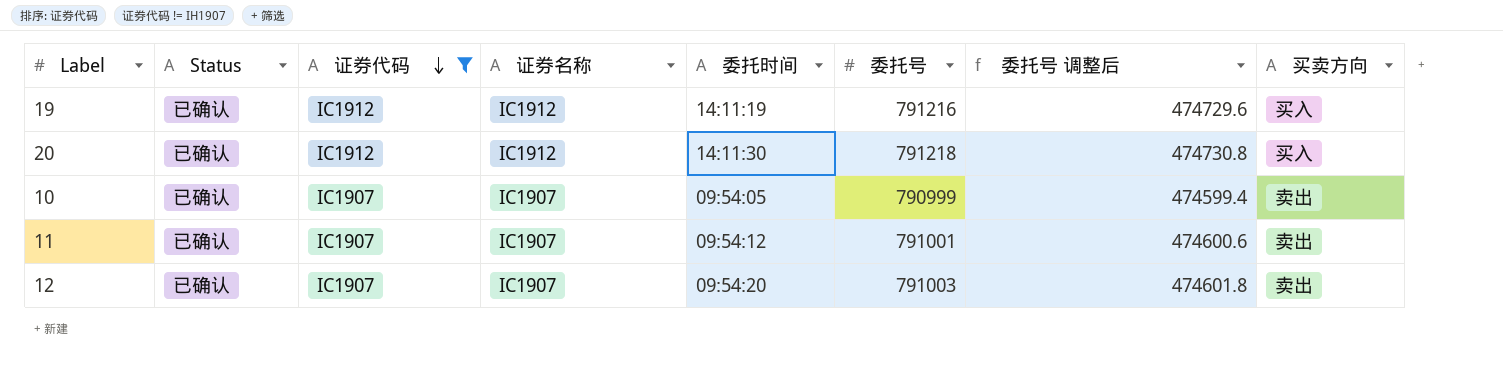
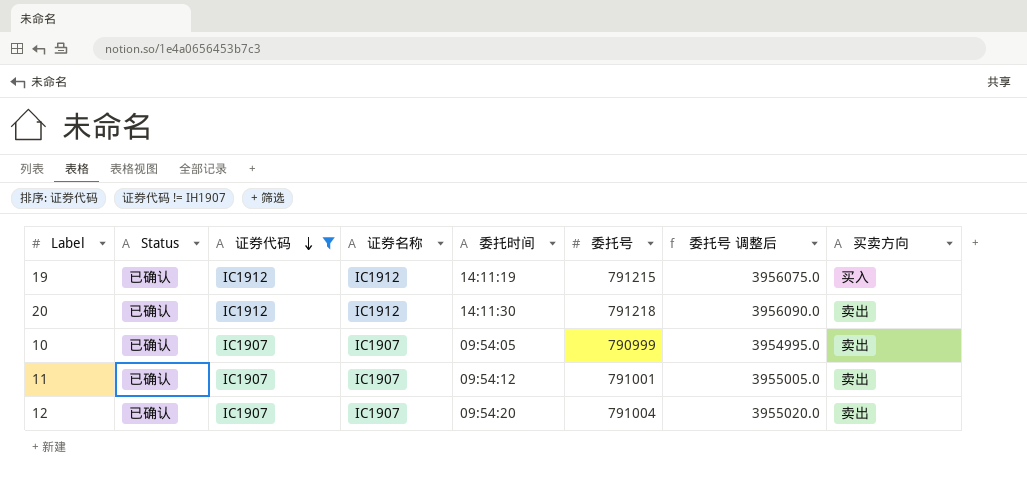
column 委托号 调整后 | formula: [委托号] * 0.6 -> [委托号] * 5
19 | 委托号: 791216 -> 791215
20 | 买卖方向: 买入 -> 卖出
12 | 委托号: 791003 -> 791004

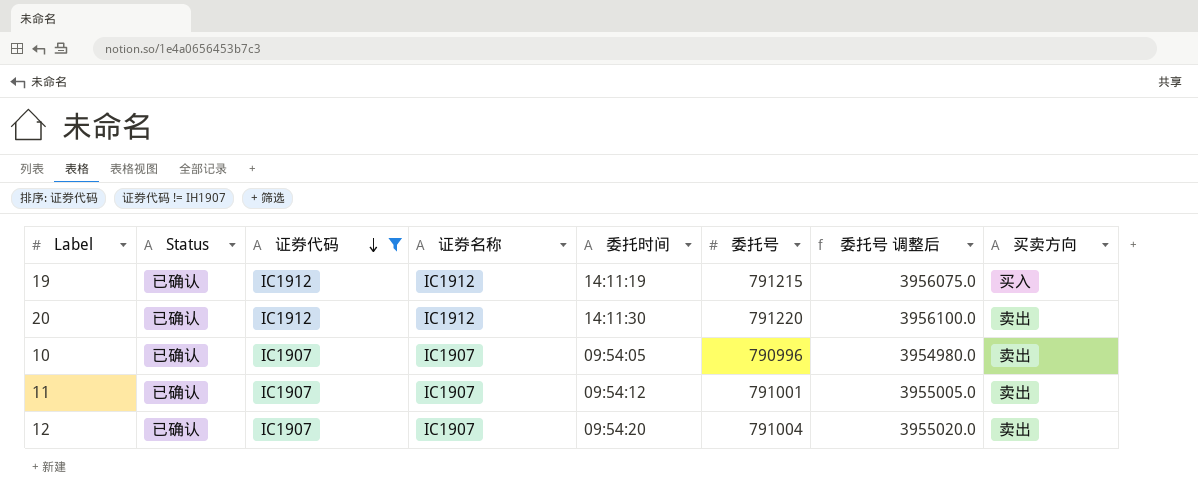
20 | 委托号: 791218 -> 791220
20 | 委托号 调整后: 3956090.0 -> 3956100.0
10 | 委托号: 790999 -> 790996
10 | 委托号 调整后: 3954995.0 -> 3954980.0

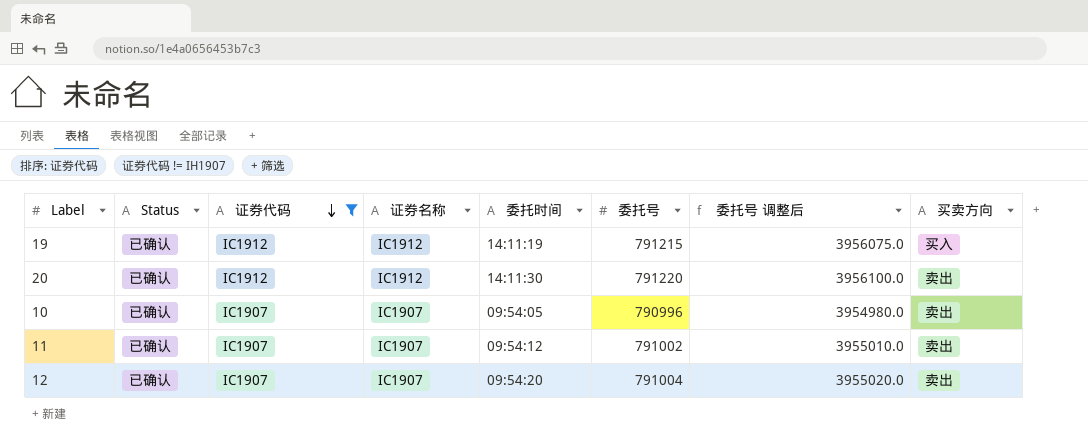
11 | 委托号: 791001 -> 791002
11 | 委托号 调整后: 3955005.0 -> 3955010.0

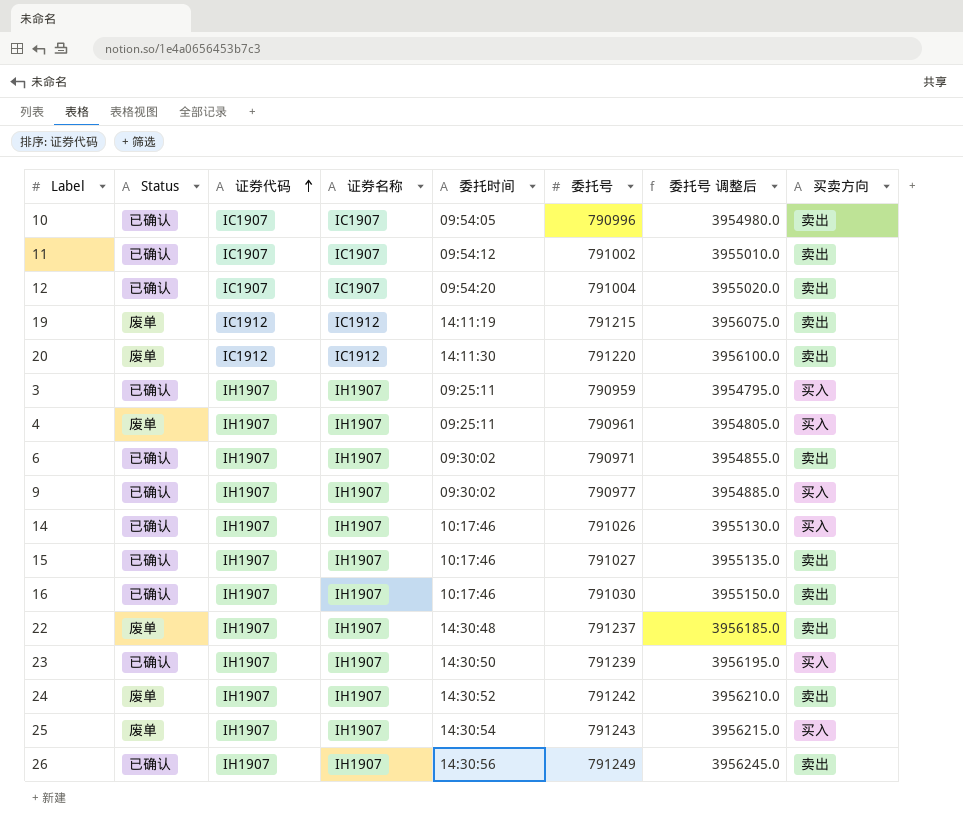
filter: 证券代码 != IH1907 -> none
row order: 证券代码 descending -> 证券代码 ascending
19 | Status: 已确认 -> 废单
19 | 买卖方向: 买入 -> 卖出
20 | Status: 已确认 -> 废单

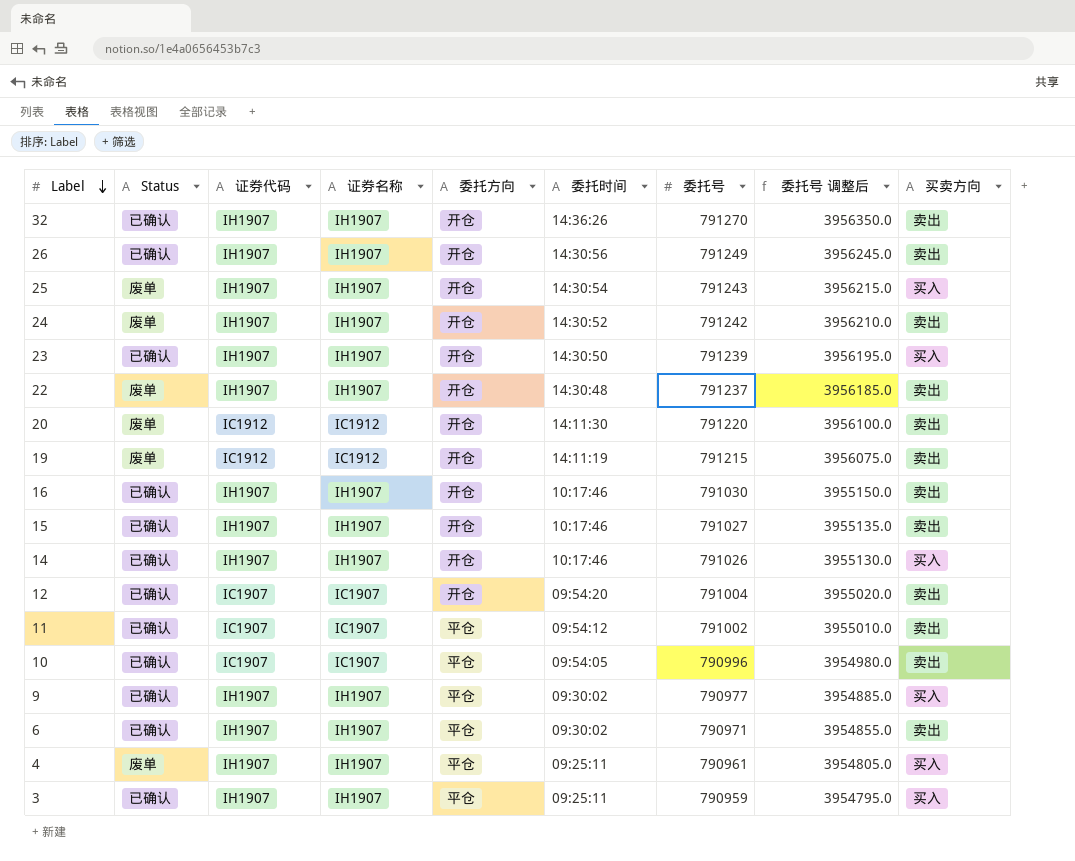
row order: 证券代码 ascending -> Label descending
column 委托方向 | position: none -> 5
row 32: none -> 已确认 | IH1907 | IH1907 | 开仓 | 14:36:26 | 791270 | 3956350.0 | 卖出

